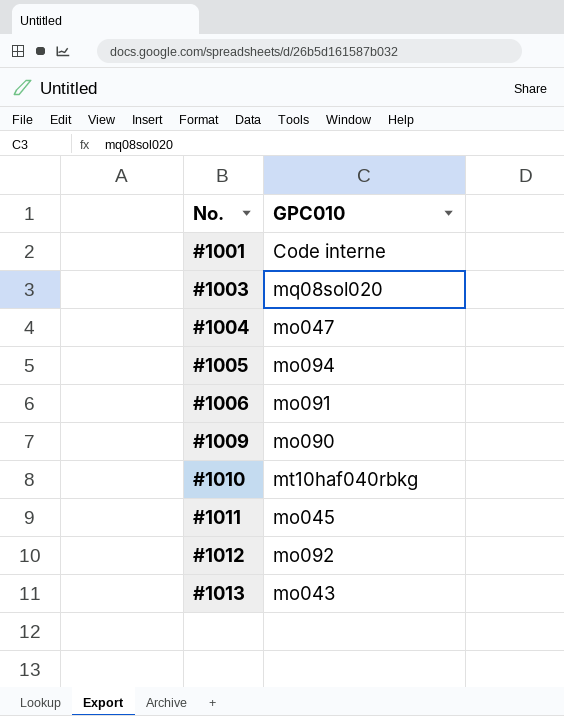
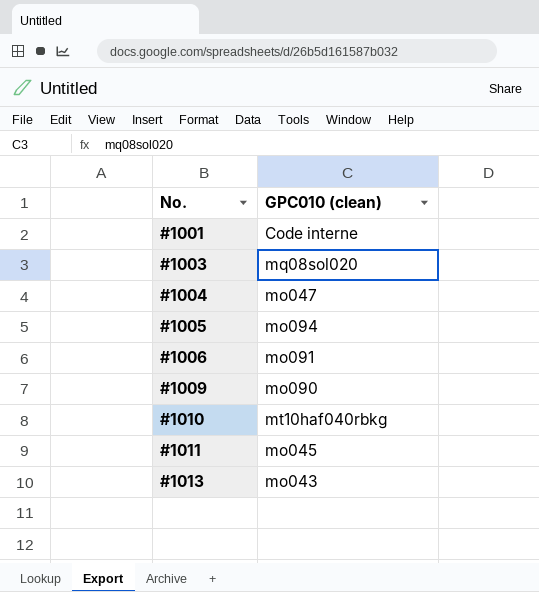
column name: GPC010 -> GPC010 (clean)
row #1012: mo092 -> none

